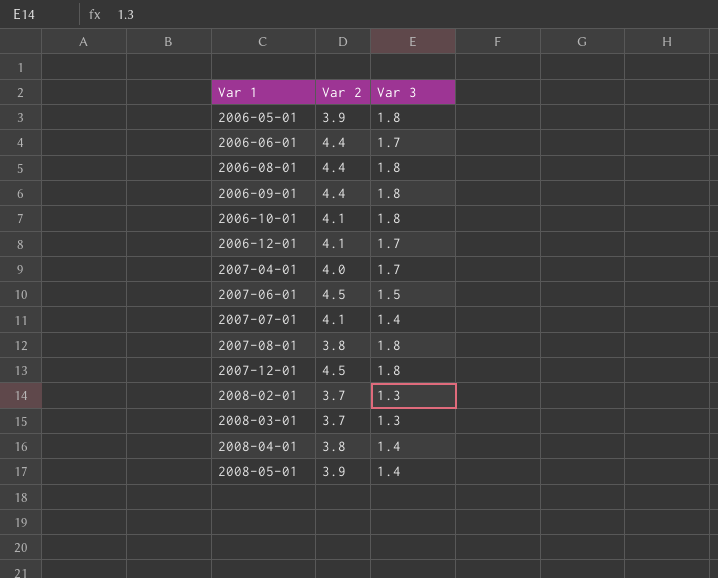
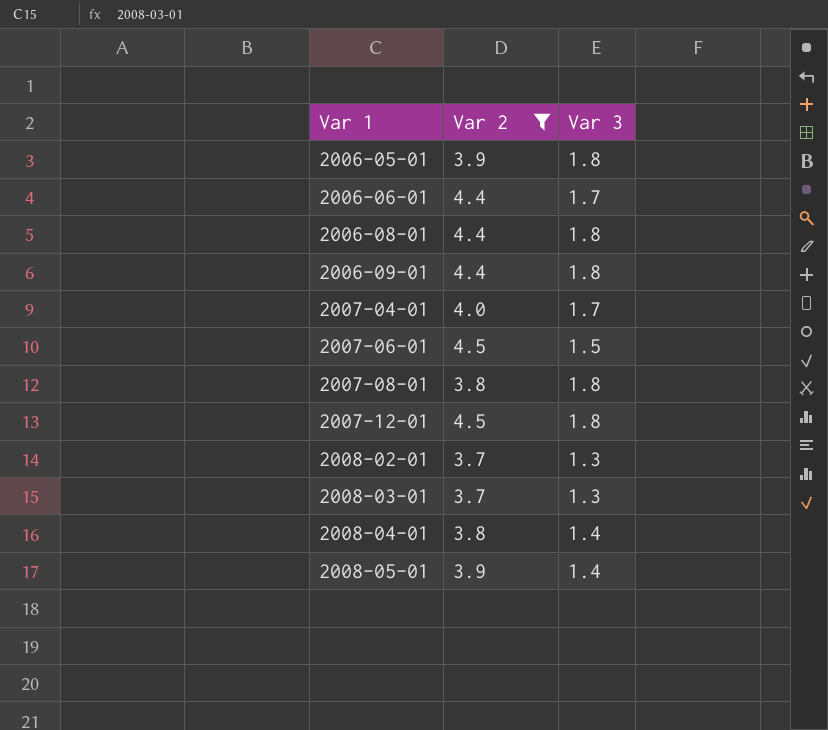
filter: none -> Var 2 != 4.1

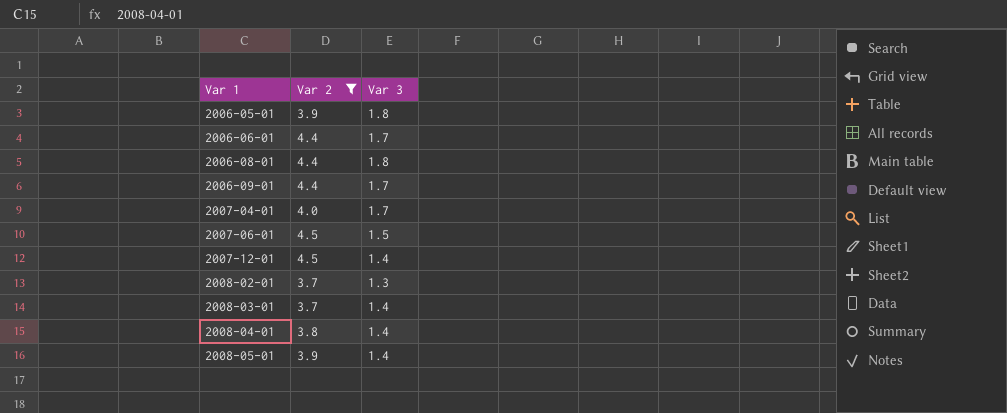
row 2007-08-01: 3.8 | 1.8 -> none
2006-09-01 | Var 3: 1.8 -> 1.7
2007-12-01 | Var 3: 1.8 -> 1.4
2008-03-01 | Var 3: 1.3 -> 1.4

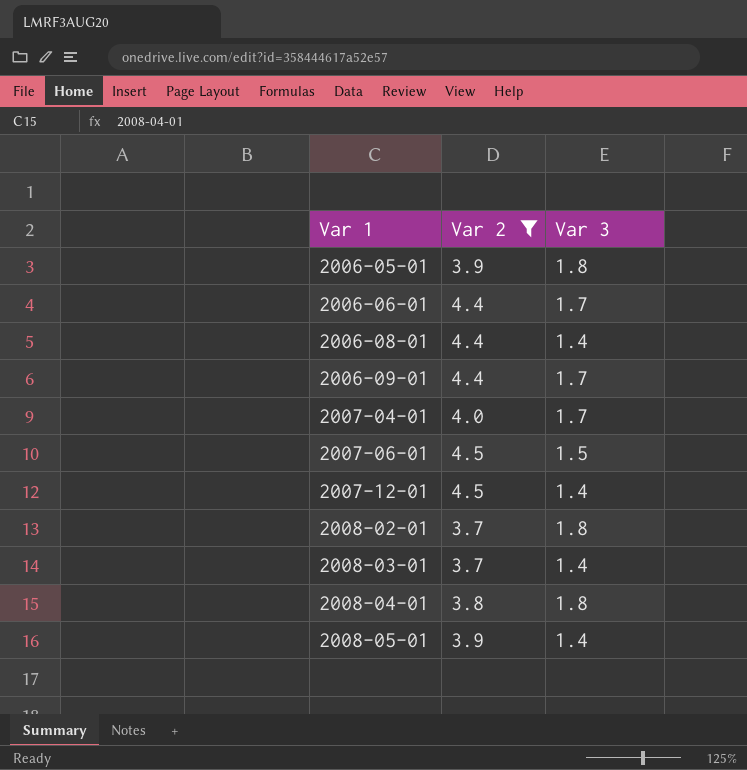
2006-08-01 | Var 3: 1.8 -> 1.4
2008-02-01 | Var 3: 1.3 -> 1.8
2008-04-01 | Var 3: 1.4 -> 1.8

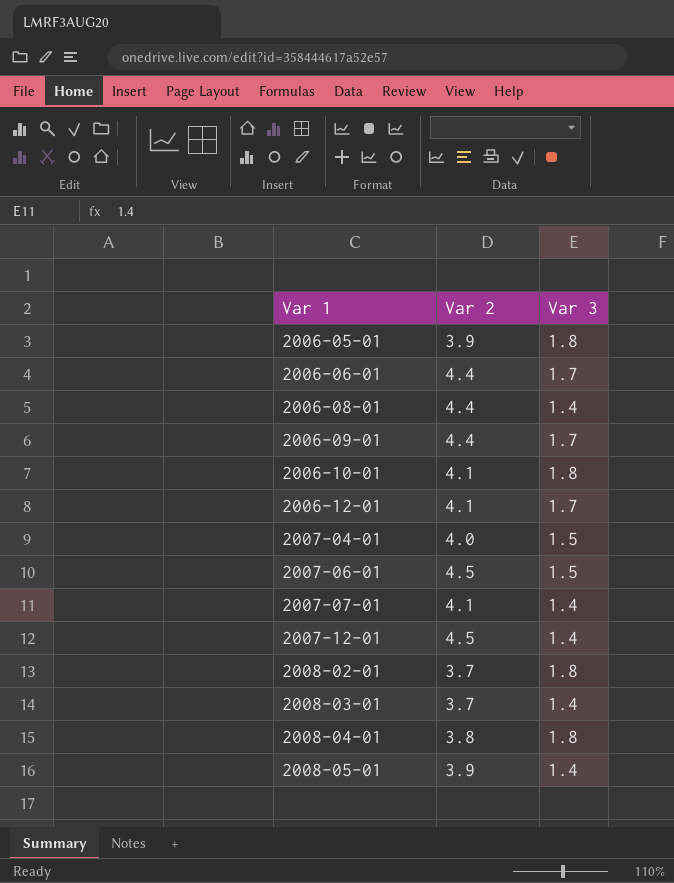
filter: Var 2 != 4.1 -> none
2007-04-01 | Var 3: 1.7 -> 1.5

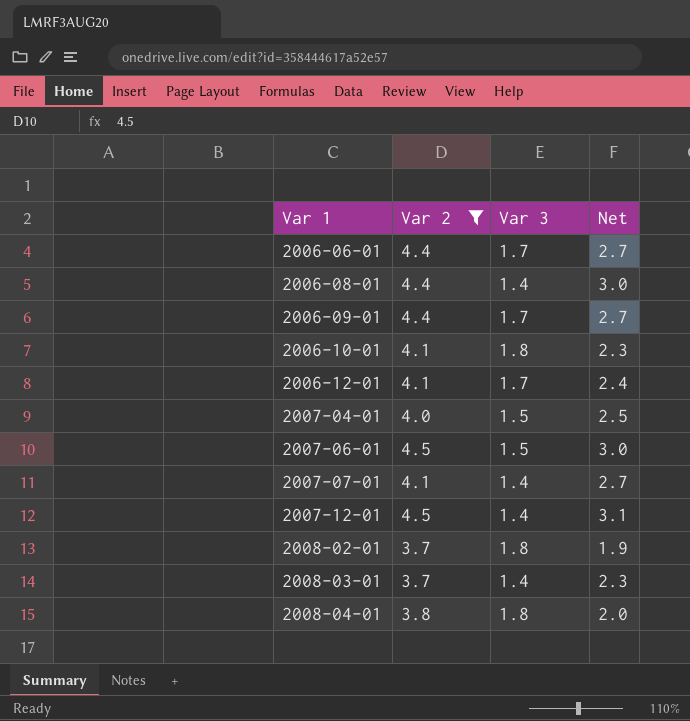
filter: none -> Var 2 != 3.9
column Net | formula: none -> [Var 2] - [Var 3]

